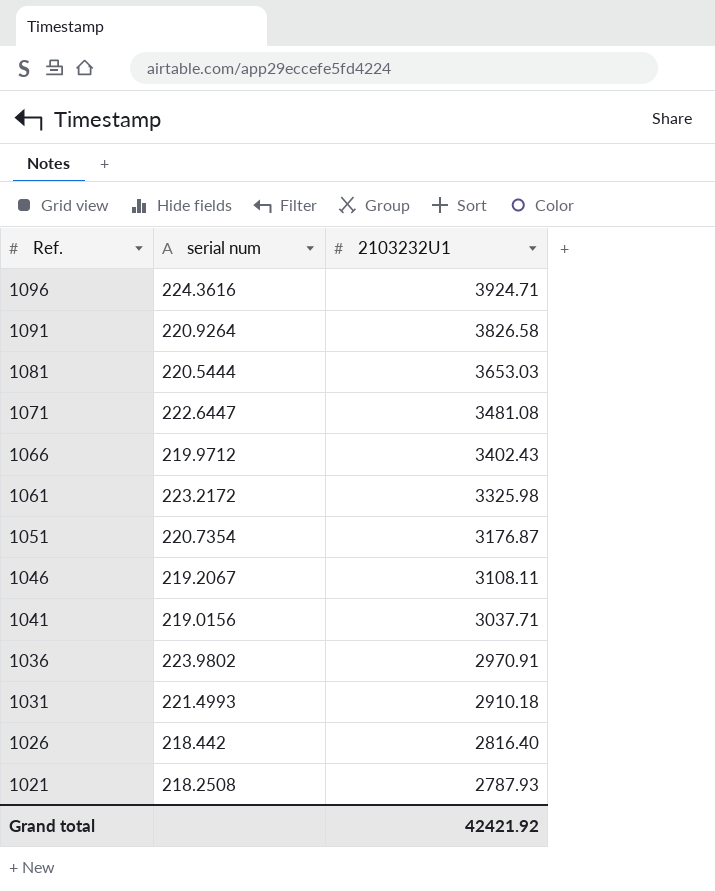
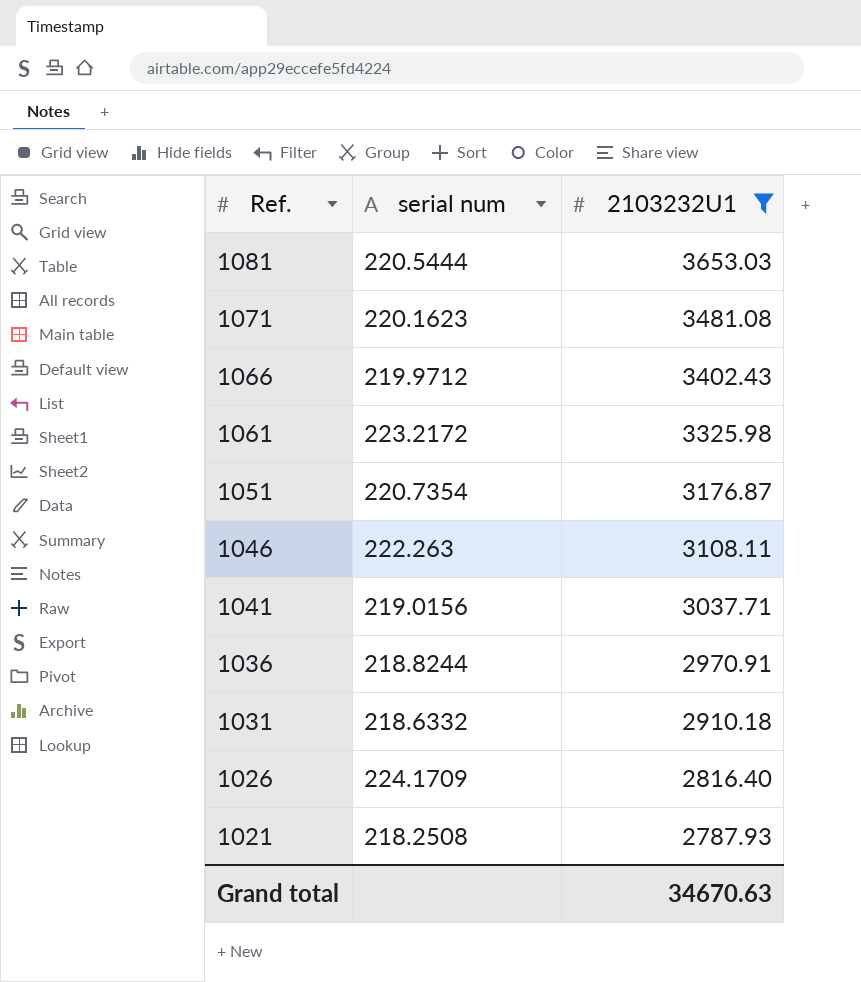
filter: none -> 2103232U1 <= 3653.03
1071 | serial num: 222.6447 -> 220.1623
1046 | serial num: 219.2067 -> 222.263
1036 | serial num: 223.9802 -> 218.8244
1031 | serial num: 221.4993 -> 218.6332
1026 | serial num: 218.442 -> 224.1709
Grand total | 2103232U1: 42421.92 -> 34670.63

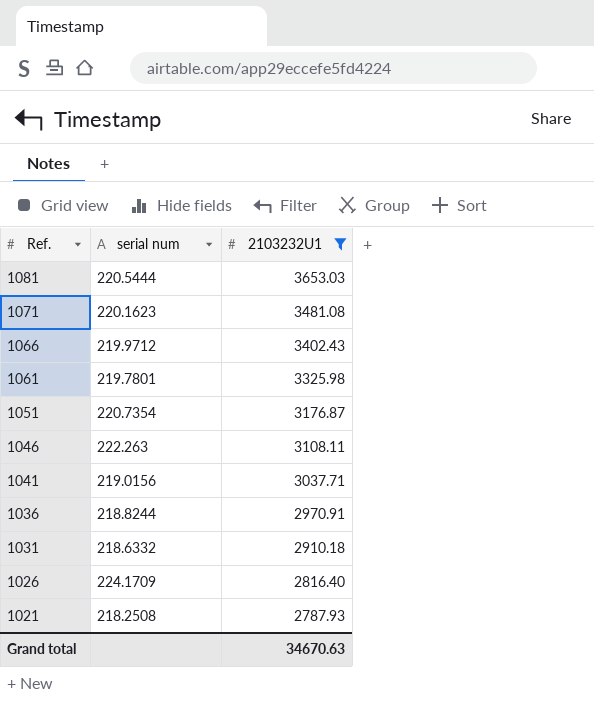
1061 | serial num: 223.2172 -> 219.7801

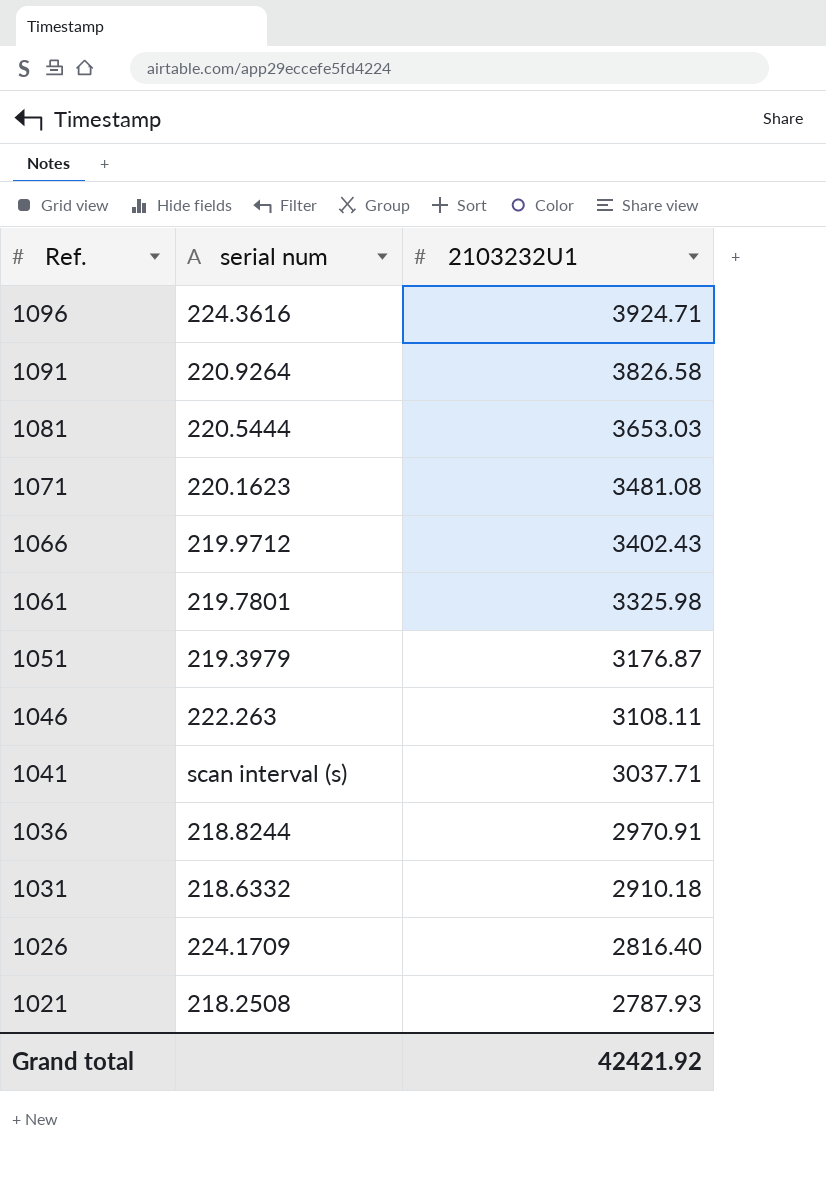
filter: 2103232U1 <= 3653.03 -> none
1051 | serial num: 220.7354 -> 219.3979
1041 | serial num: 219.0156 -> scan interval (s)
Grand total | 2103232U1: 34670.63 -> 42421.92

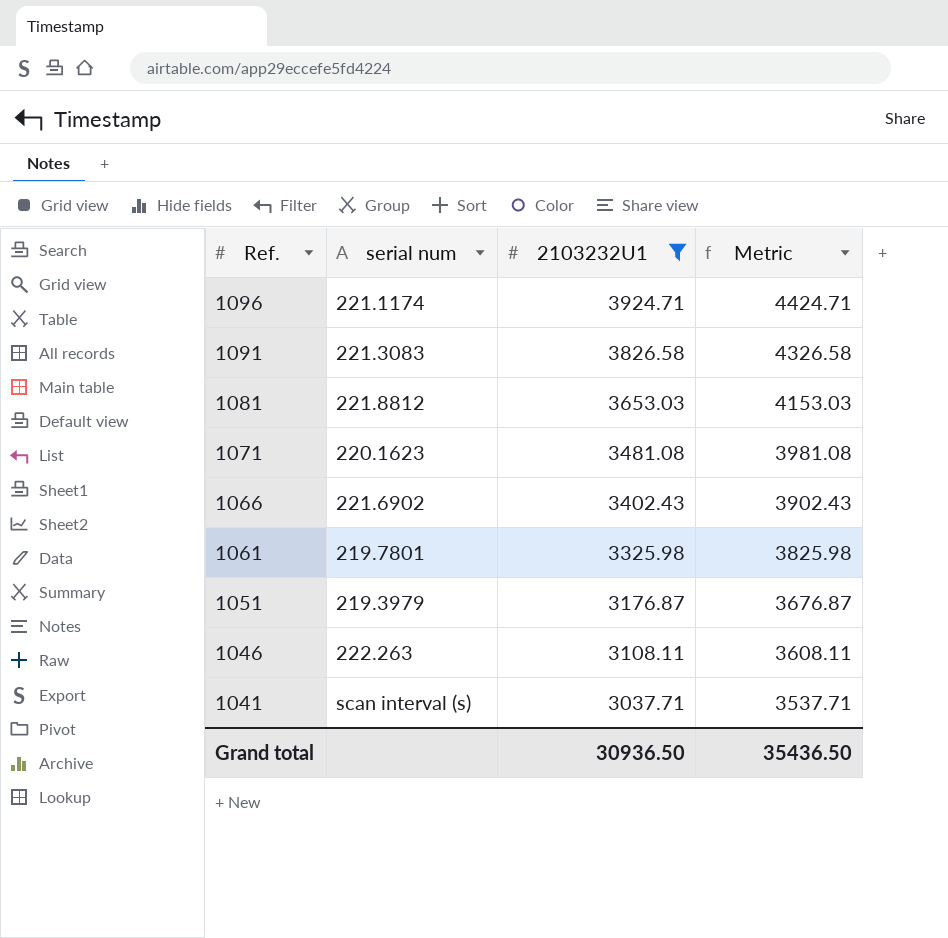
filter: none -> 2103232U1 >= 3037.71
column Metric | formula: none -> [2103232U1] + 500
1096 | serial num: 224.3616 -> 221.1174
1091 | serial num: 220.9264 -> 221.3083
1081 | serial num: 220.5444 -> 221.8812
1066 | serial num: 219.9712 -> 221.6902
Grand total | 2103232U1: 42421.92 -> 30936.50

